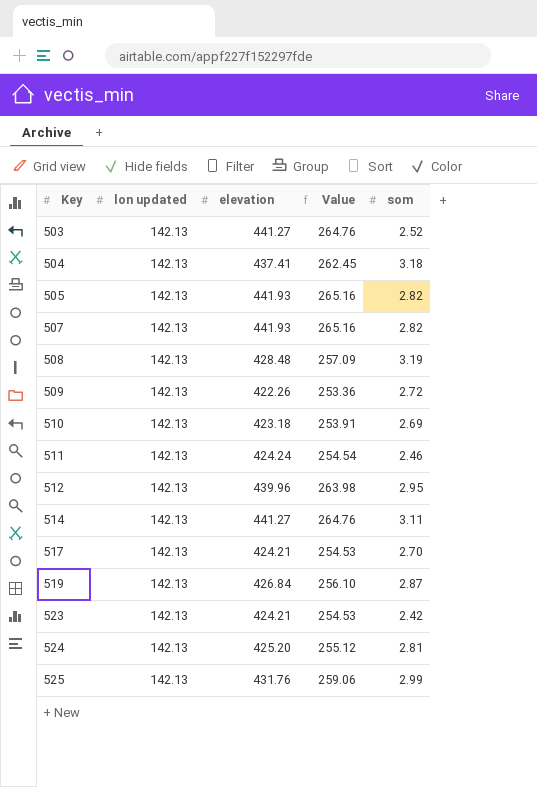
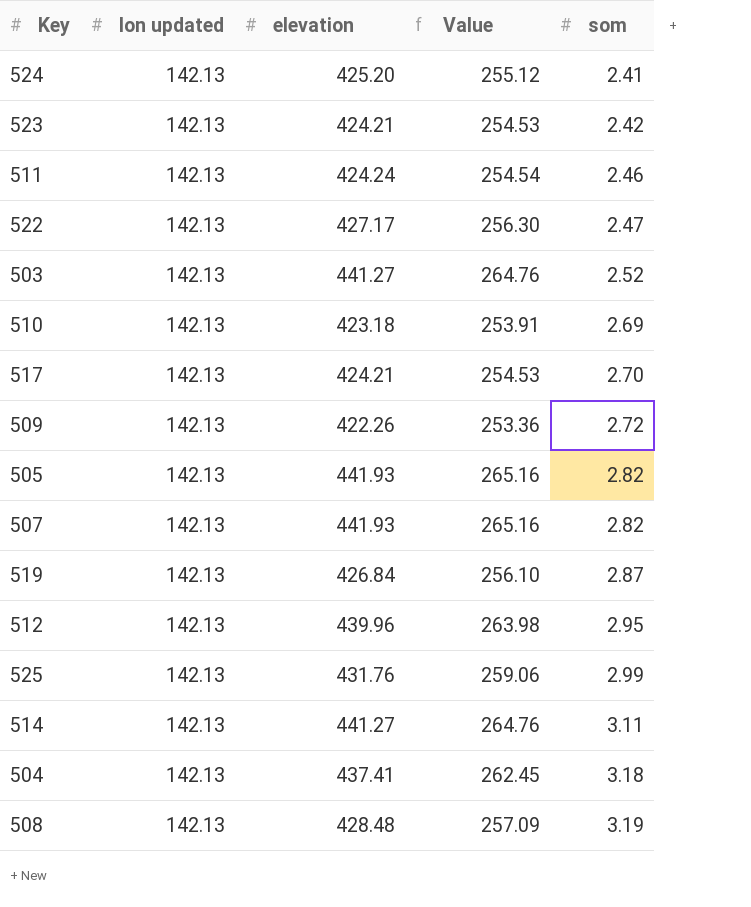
row order: Key ascending -> som ascending
524 | som: 2.81 -> 2.41
row 522: none -> 142.13 | 427.17 | 256.30 | 2.47

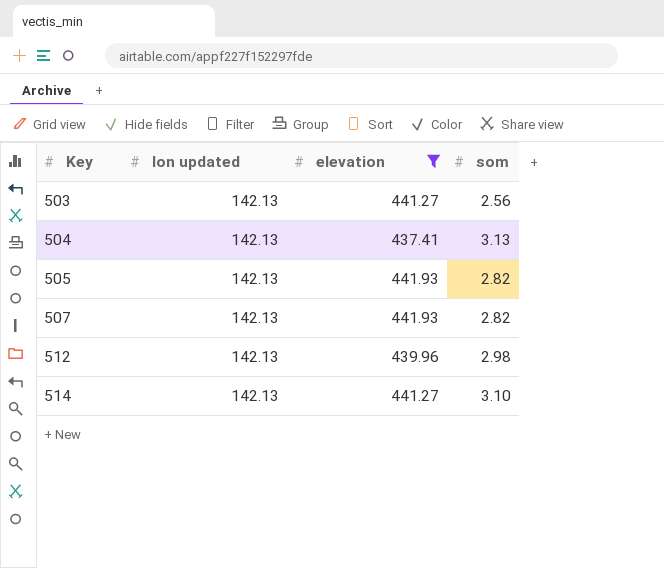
filter: none -> elevation >= 437.41
row order: som ascending -> Key ascending
column Value | formula: [elevation] * 0.6 -> none
503 | som: 2.52 -> 2.56
504 | som: 3.18 -> 3.13
512 | som: 2.95 -> 2.98
514 | som: 3.11 -> 3.10

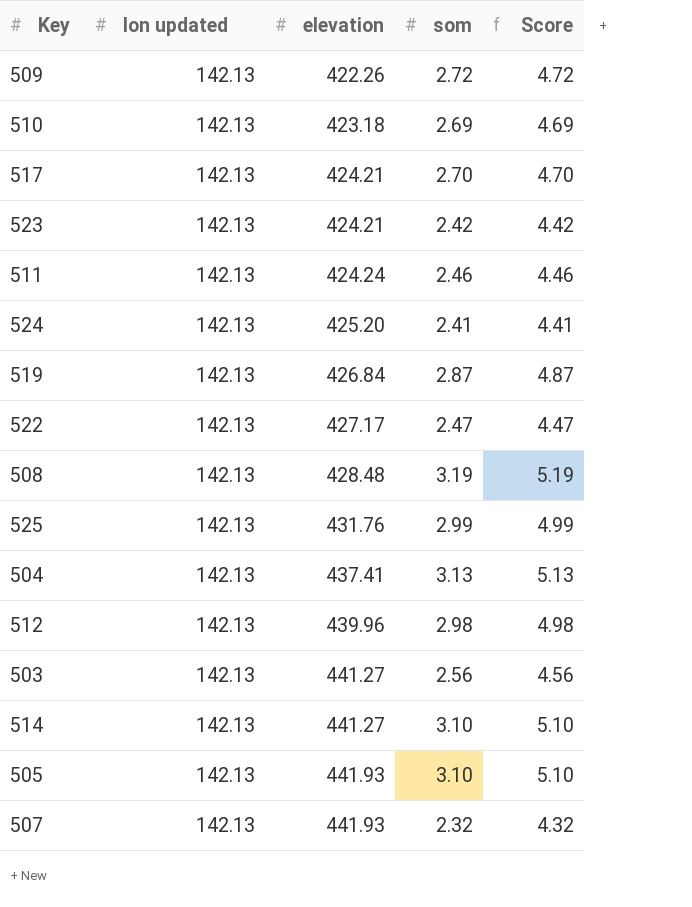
filter: elevation >= 437.41 -> none
row order: Key ascending -> elevation ascending
column Score | formula: none -> [som] + 2
505 | som: 2.82 -> 3.10
507 | som: 2.82 -> 2.32

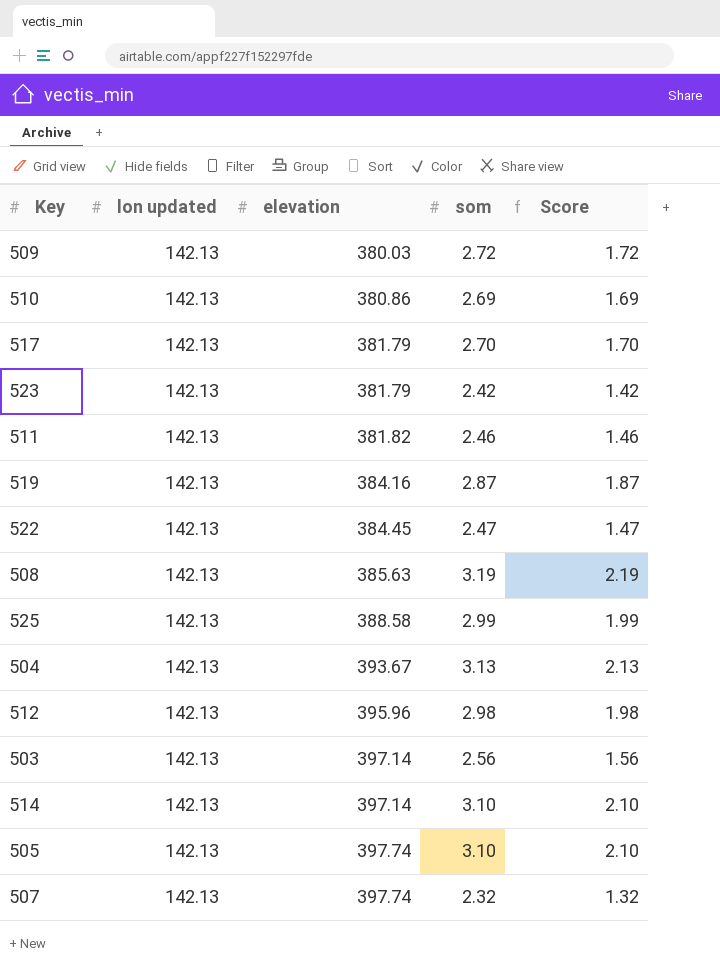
column Score | formula: [som] + 2 -> [som] - 1
row 524: 142.13 | 425.20 | 2.41 | 4.41 -> none
509 | elevation: 422.26 -> 380.03
510 | elevation: 423.18 -> 380.86
517 | elevation: 424.21 -> 381.79
523 | elevation: 424.21 -> 381.79
511 | elevation: 424.24 -> 381.82
519 | elevation: 426.84 -> 384.16
522 | elevation: 427.17 -> 384.45
508 | elevation: 428.48 -> 385.63
525 | elevation: 431.76 -> 388.58
504 | elevation: 437.41 -> 393.67
512 | elevation: 439.96 -> 395.96
503 | elevation: 441.27 -> 397.14
514 | elevation: 441.27 -> 397.14
505 | elevation: 441.93 -> 397.74
507 | elevation: 441.93 -> 397.74

